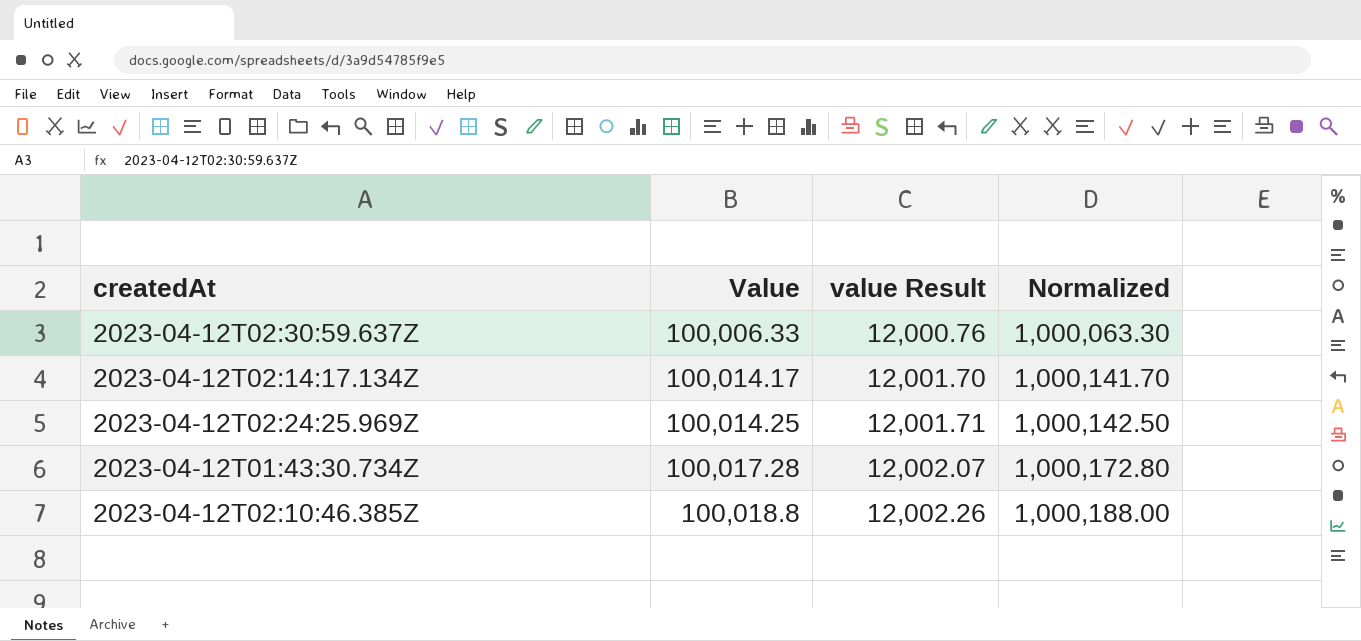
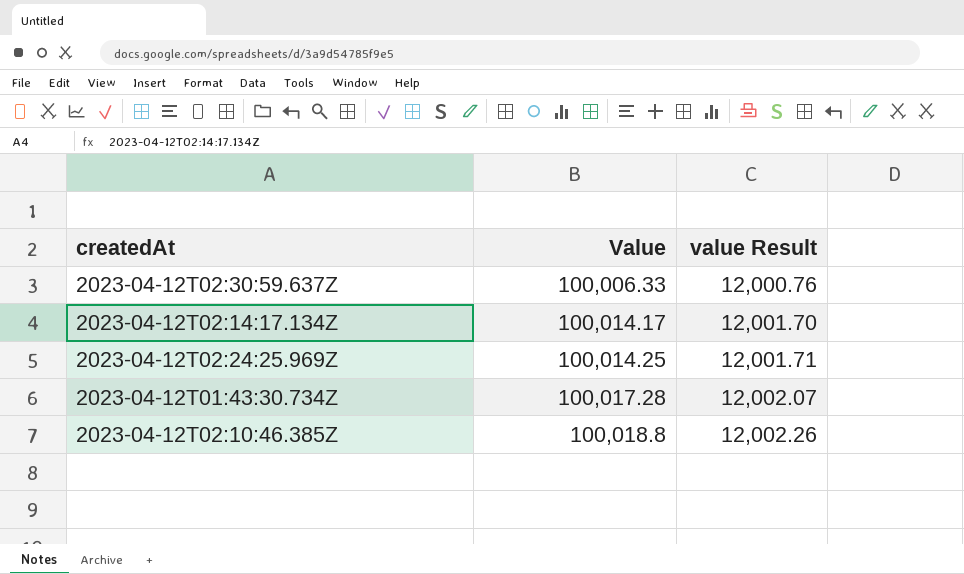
column Normalized | formula: [Value] * 10 -> none

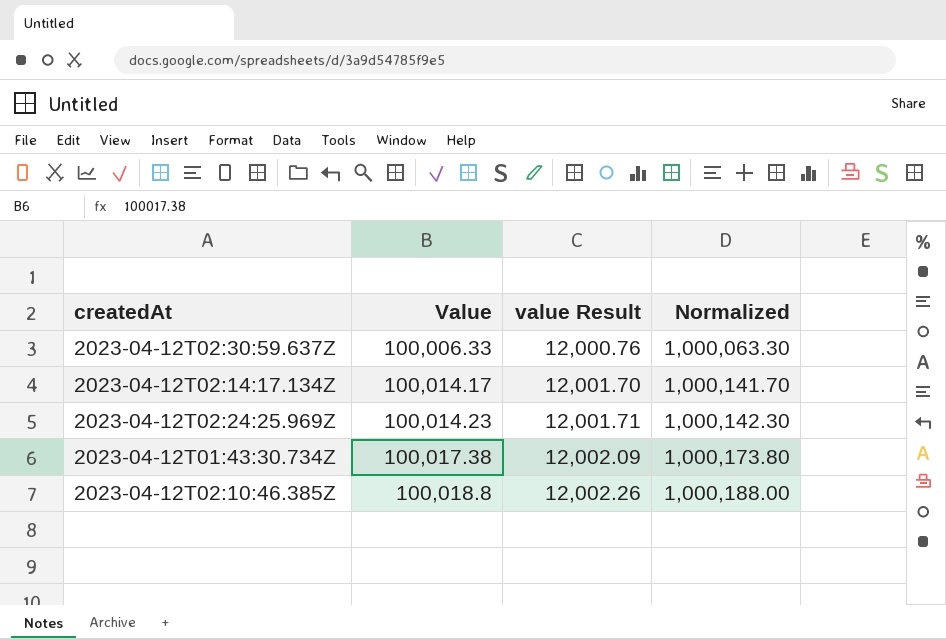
column Normalized | formula: none -> [Value] * 10
2023-04-12T02:24:25.969Z | Value: 100,014.25 -> 100,014.23
2023-04-12T01:43:30.734Z | Value: 100,017.28 -> 100,017.38
2023-04-12T01:43:30.734Z | value Result: 12,002.07 -> 12,002.09

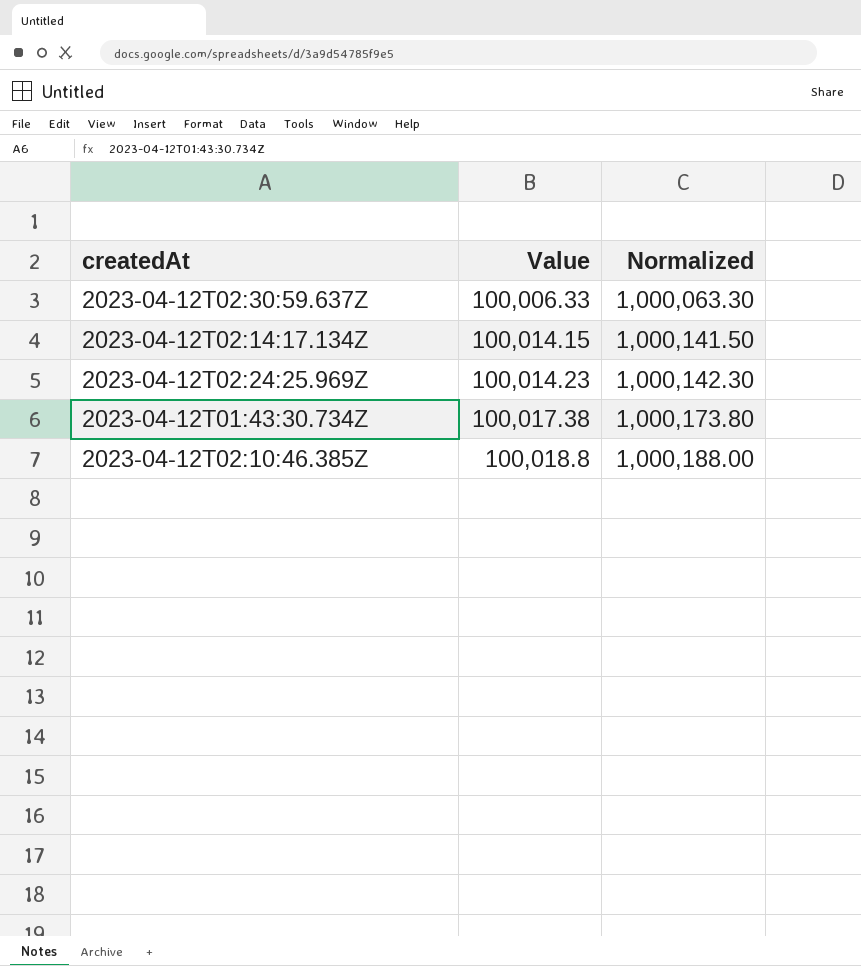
column value Result | formula: [Value] * 0.12 -> none
2023-04-12T02:14:17.134Z | Value: 100,014.17 -> 100,014.15
2023-04-12T02:14:17.134Z | Normalized: 1,000,141.70 -> 1,000,141.50

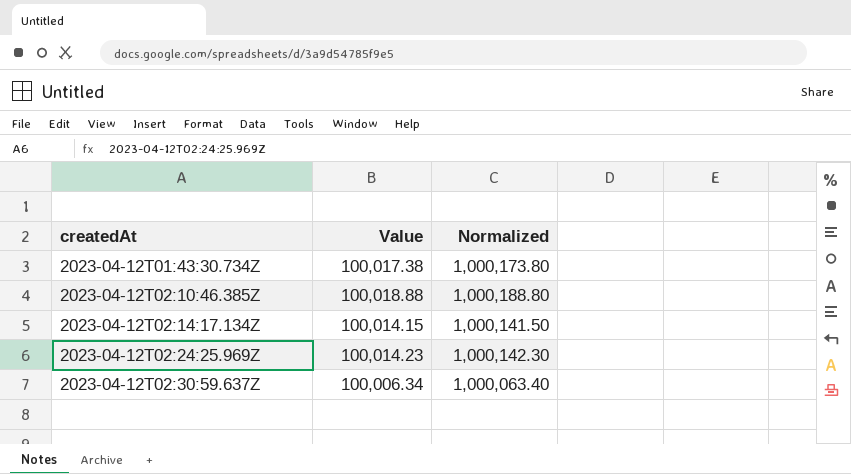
row order: Value ascending -> createdAt ascending
2023-04-12T02:10:46.385Z | Value: 100,018.8 -> 100,018.88
2023-04-12T02:10:46.385Z | Normalized: 1,000,188.00 -> 1,000,188.80
2023-04-12T02:30:59.637Z | Value: 100,006.33 -> 100,006.34
2023-04-12T02:30:59.637Z | Normalized: 1,000,063.30 -> 1,000,063.40

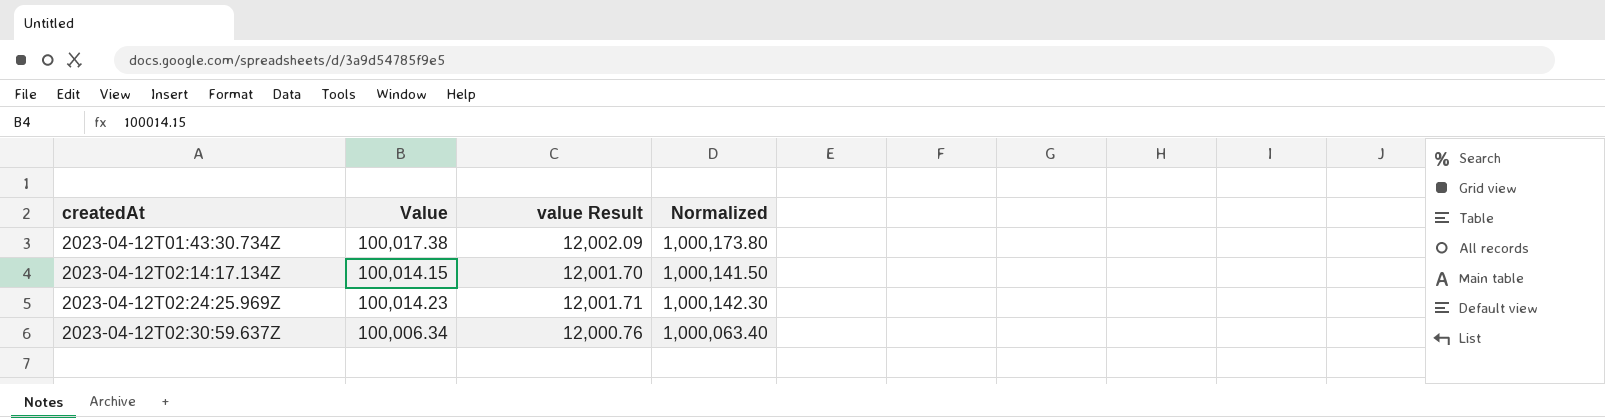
column value Result | formula: none -> [Value] * 0.12
row 2023-04-12T02:10:46.385Z: 100,018.88 | 1,000,188.80 -> none

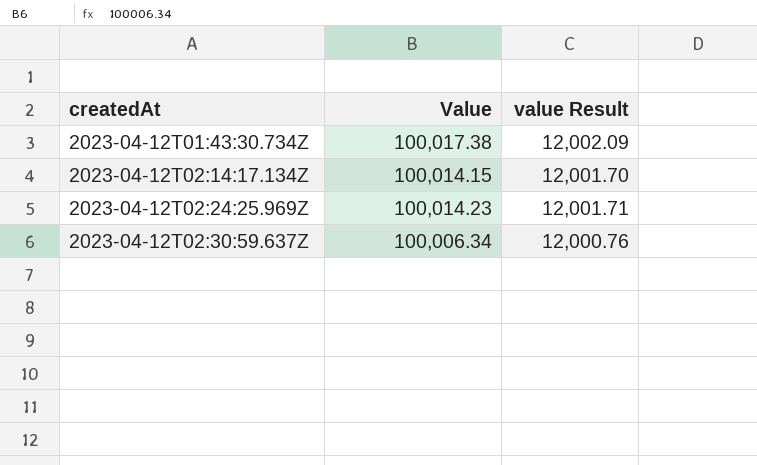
column Normalized | formula: [Value] * 10 -> none

